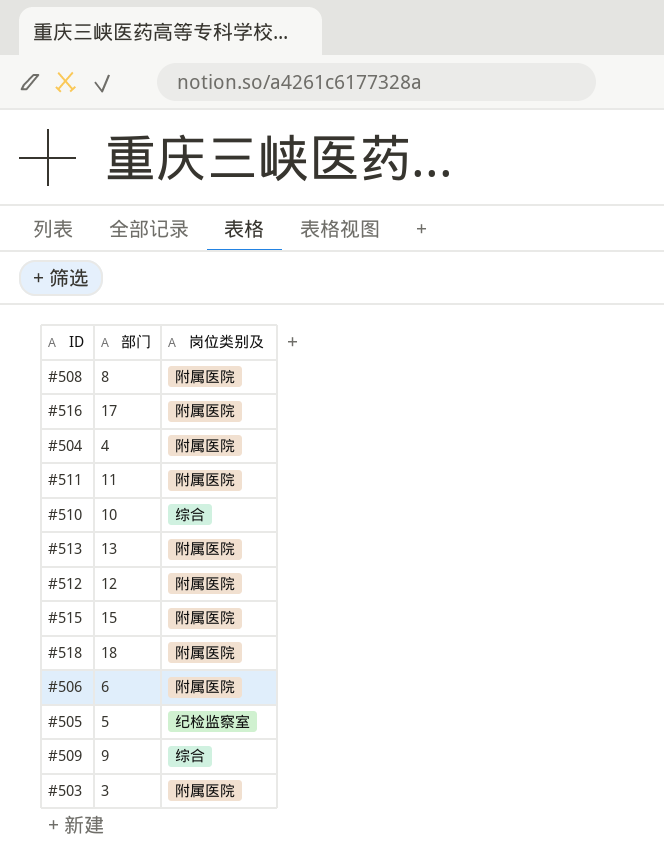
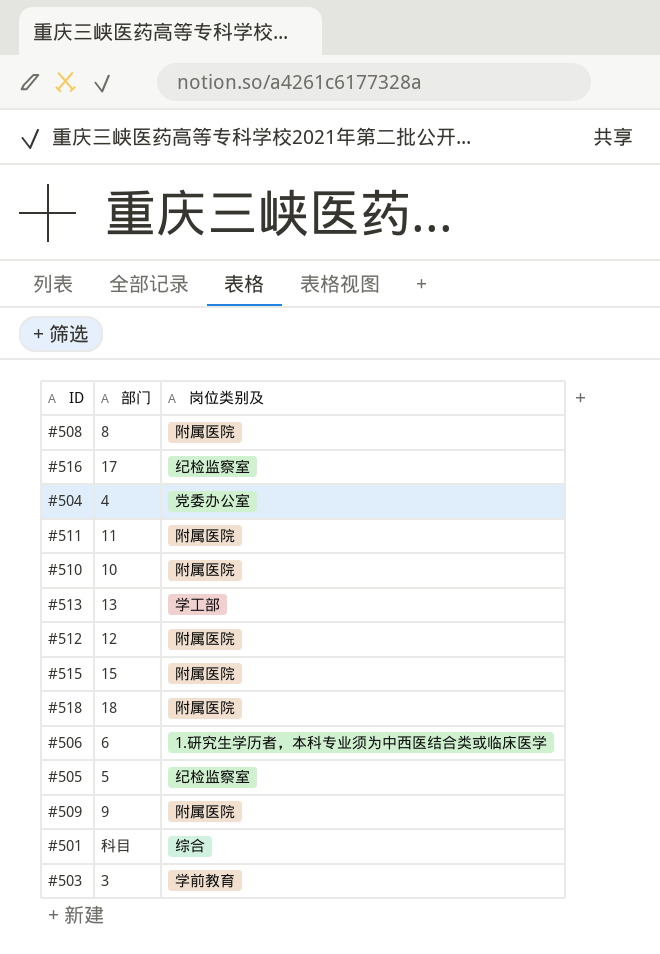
#516 | 岗位类别及: 附属医院 -> 纪检监察室
#504 | 岗位类别及: 附属医院 -> 党委办公室
#510 | 岗位类别及: 综合 -> 附属医院
#513 | 岗位类别及: 附属医院 -> 学工部
#506 | 岗位类别及: 附属医院 -> 1.研究生学历者，本科专业须为中西医结合类或临床医学
#509 | 岗位类别及: 综合 -> 附属医院
row #501: none -> 科目 | 综合
#503 | 岗位类别及: 附属医院 -> 学前教育

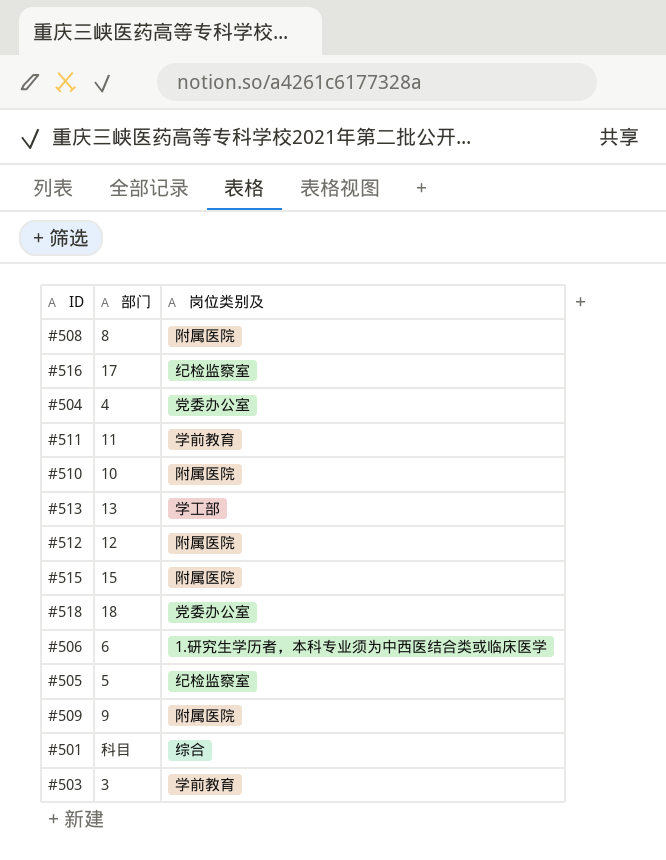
#511 | 岗位类别及: 附属医院 -> 学前教育
#518 | 岗位类别及: 附属医院 -> 党委办公室

